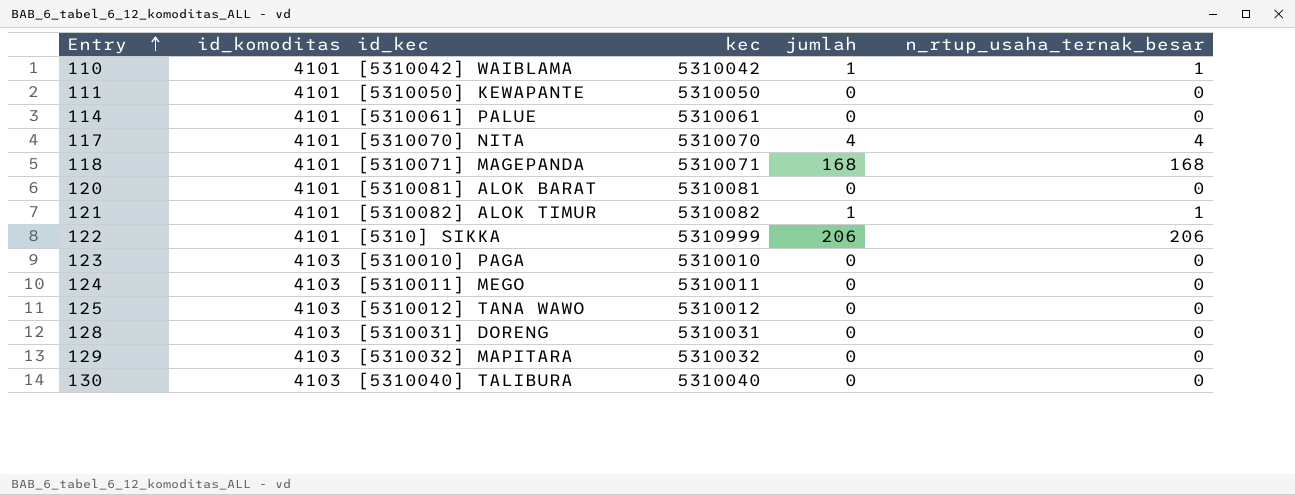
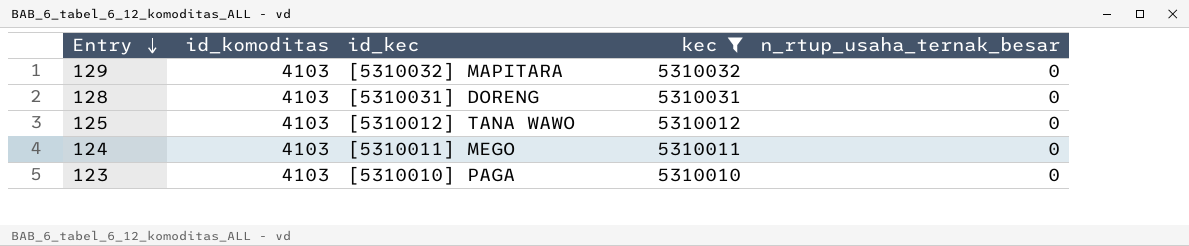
filter: none -> kec <= 5310032
row order: Entry ascending -> Entry descending
column jumlah | position: 5 -> none

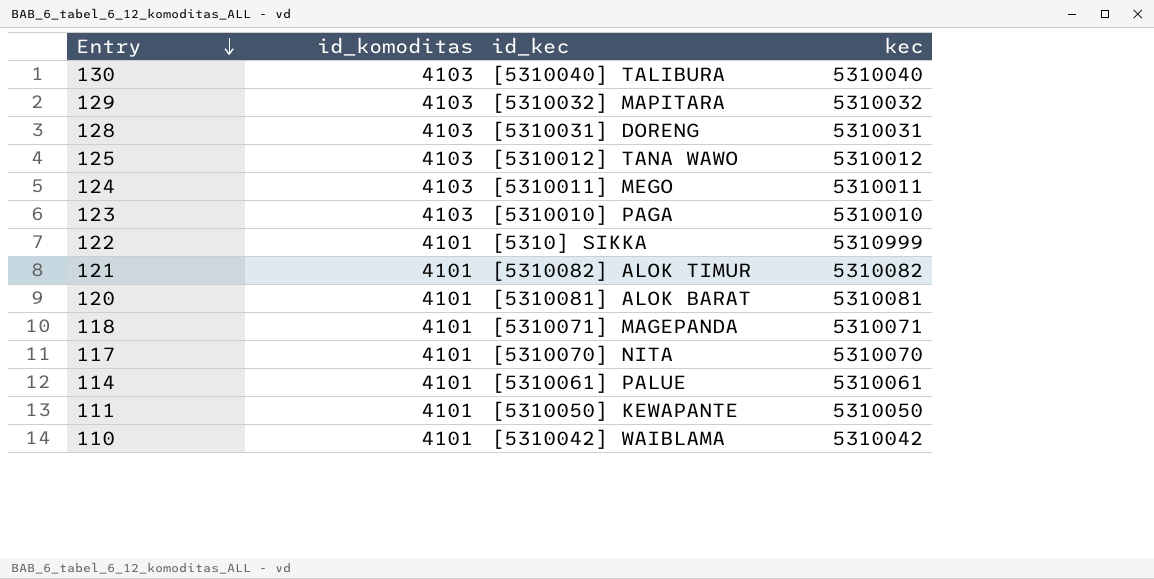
filter: kec <= 5310032 -> none
column n_rtup_usaha_ternak_besar | position: 5 -> none

